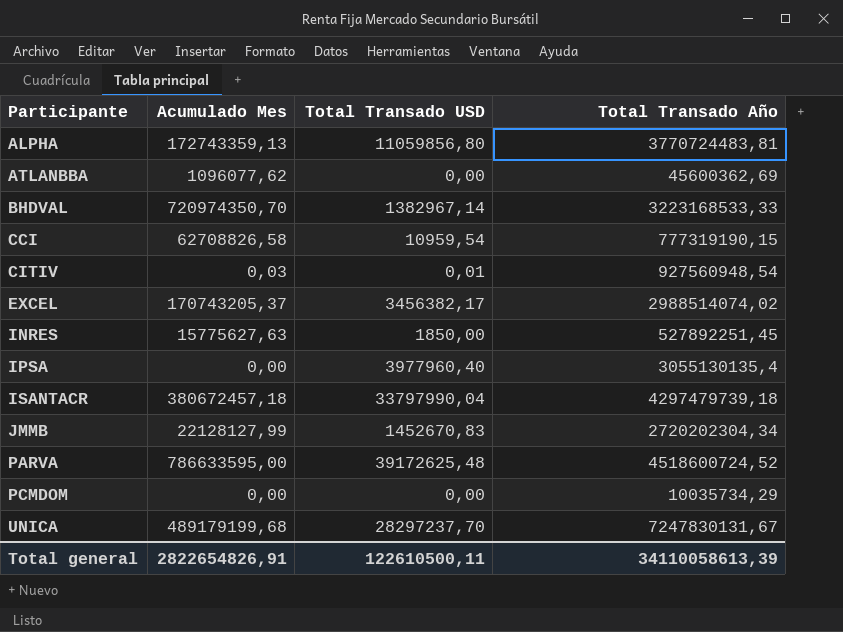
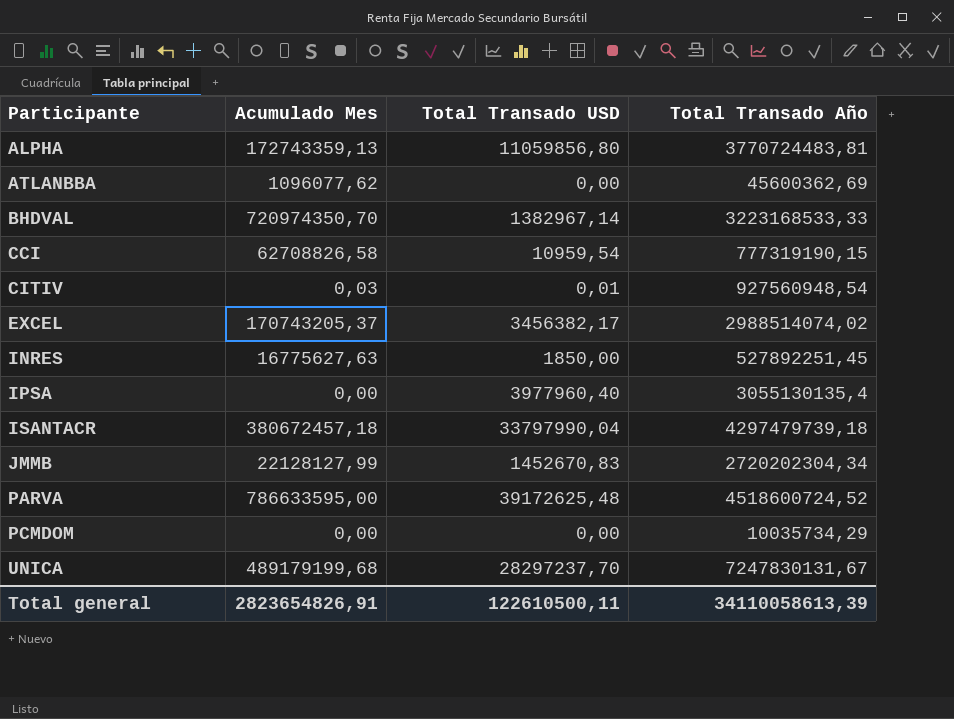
INRES | Acumulado Mes: 15775627,63 -> 16775627,63
Total general | Acumulado Mes: 2822654826,91 -> 2823654826,91

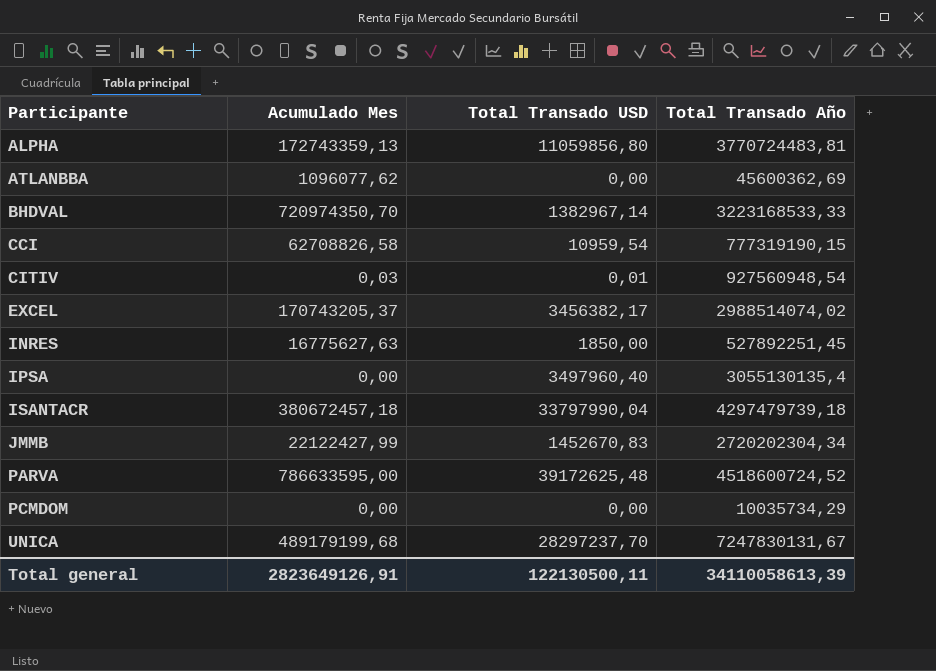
IPSA | Total Transado USD: 3977960,40 -> 3497960,40
JMMB | Acumulado Mes: 22128127,99 -> 22122427,99
Total general | Acumulado Mes: 2823654826,91 -> 2823649126,91
Total general | Total Transado USD: 122610500,11 -> 122130500,11

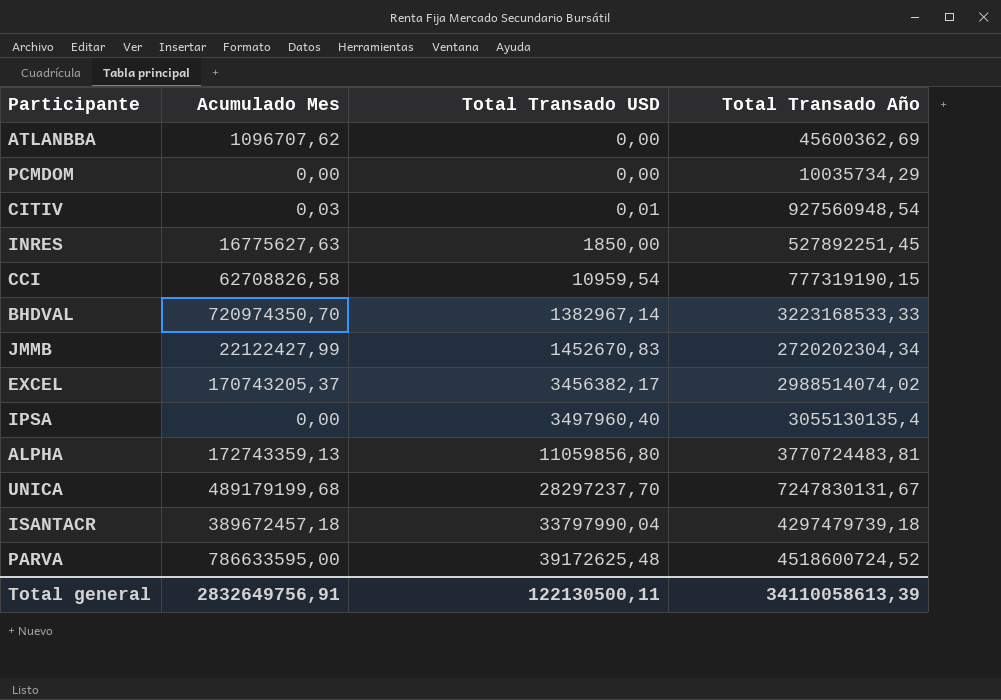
row order: Participante ascending -> Total Transado USD ascending
ATLANBBA | Acumulado Mes: 1096077,62 -> 1096707,62
ISANTACR | Acumulado Mes: 380672457,18 -> 389672457,18
Total general | Acumulado Mes: 2823649126,91 -> 2832649756,91

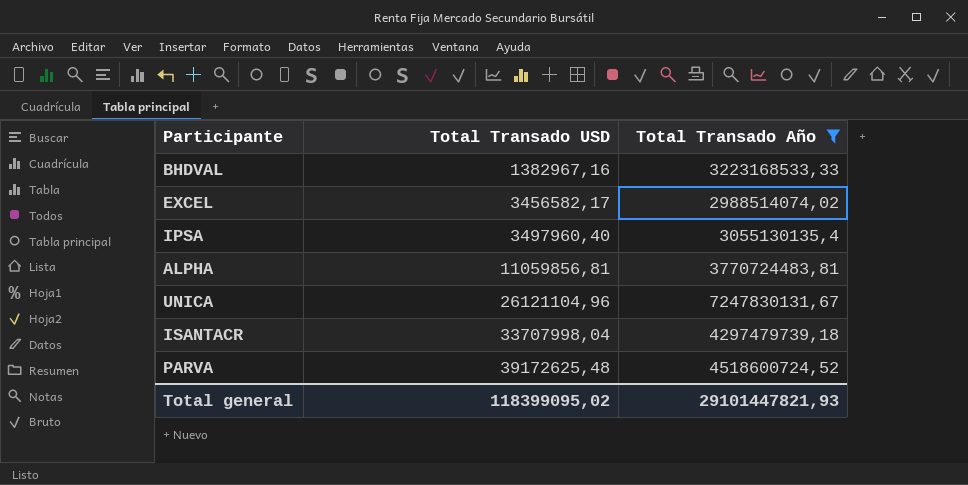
filter: none -> Total Transado Año >= 2988514074,02
column Acumulado Mes | position: 2 -> none
BHDVAL | Total Transado USD: 1382967,14 -> 1382967,16
EXCEL | Total Transado USD: 3456382,17 -> 3456582,17
ALPHA | Total Transado USD: 11059856,80 -> 11059856,81
UNICA | Total Transado USD: 28297237,70 -> 26121104,96
ISANTACR | Total Transado USD: 33797990,04 -> 33707998,04
Total general | Total Transado USD: 122130500,11 -> 118399095,02
Total general | Total Transado Año: 34110058613,39 -> 29101447821,93

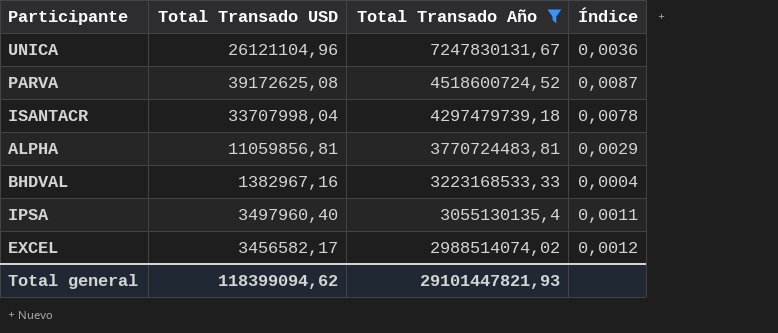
row order: Total Transado USD ascending -> Total Transado Año descending
column Índice | formula: none -> [Total Transado USD] / [Total Transado Año]
PARVA | Total Transado USD: 39172625,48 -> 39172625,08
Total general | Total Transado USD: 118399095,02 -> 118399094,62

